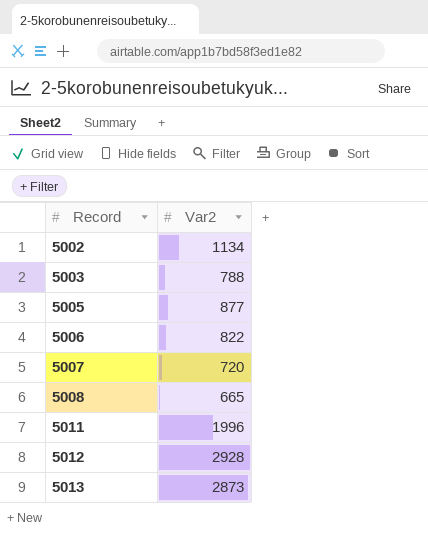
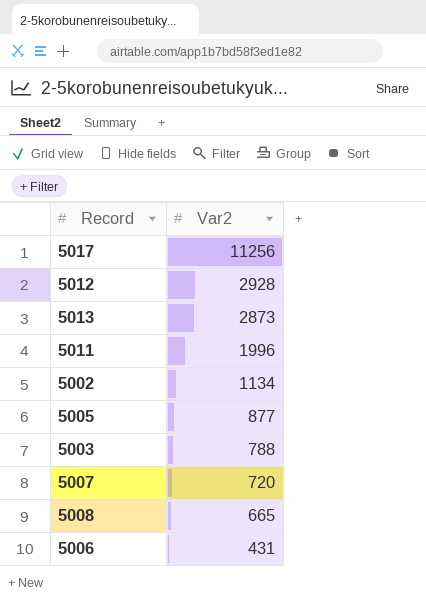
row order: Record ascending -> Var2 descending
row 5017: none -> 11256
5006 | Var2: 822 -> 431

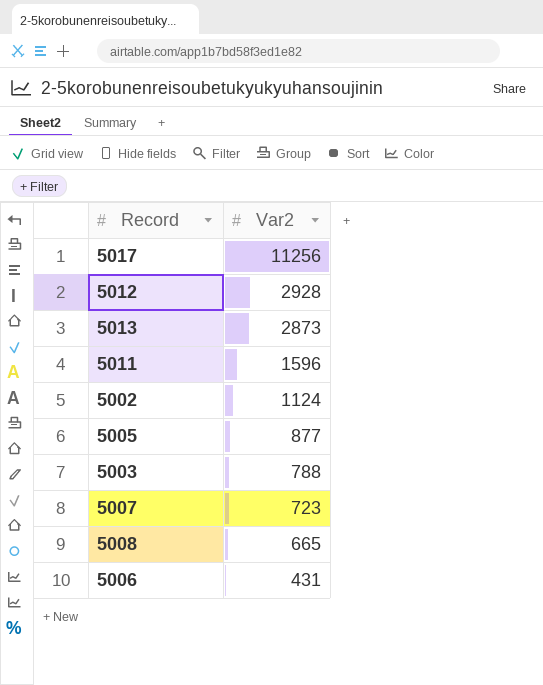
5011 | Var2: 1996 -> 1596
5002 | Var2: 1134 -> 1124
5007 | Var2: 720 -> 723

